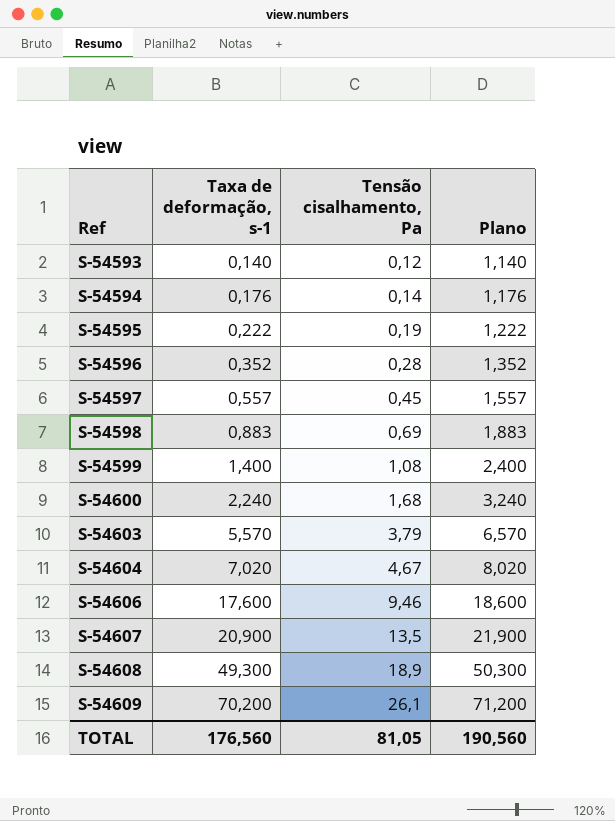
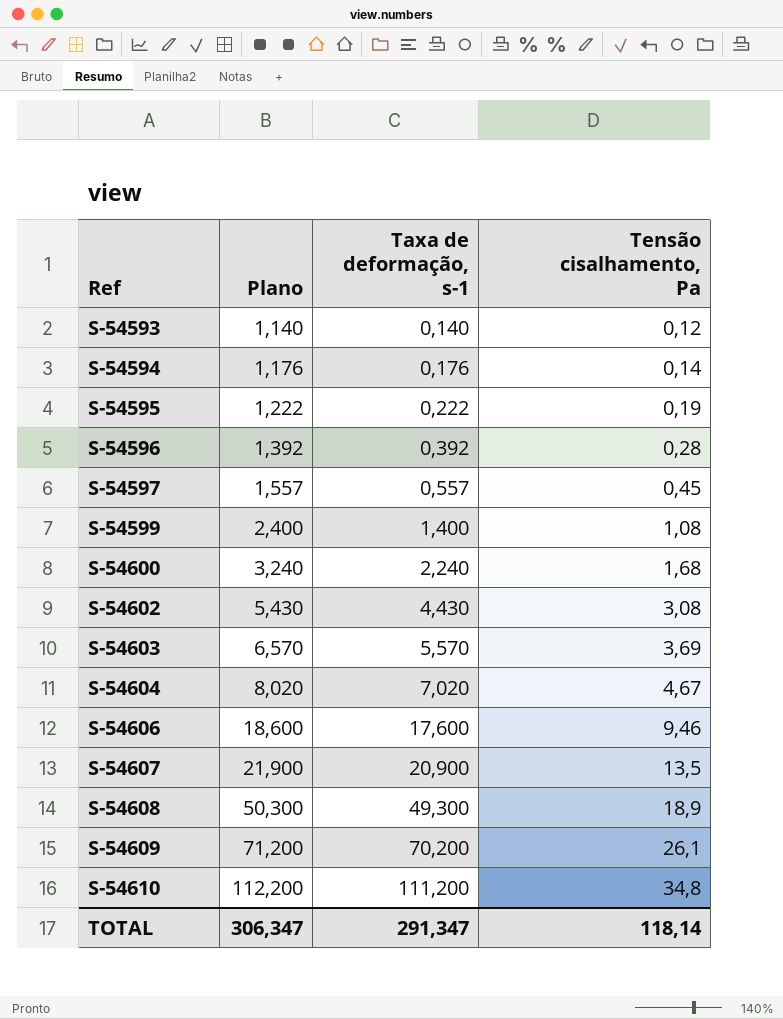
column Plano | position: 4 -> 2
row S-54598: 0,883 | 0,69 | 1,883 -> none
S-54596 | Plano: 1,352 -> 1,392
S-54596 | Taxa de deformação, s-1: 0,352 -> 0,392
row S-54602: none -> 5,430 | 4,430 | 3,08
S-54603 | Tensão cisalhamento, Pa: 3,79 -> 3,69
row S-54610: none -> 112,200 | 111,200 | 34,8
TOTAL | Plano: 190,560 -> 306,347
TOTAL | Taxa de deformação, s-1: 176,560 -> 291,347
TOTAL | Tensão cisalhamento, Pa: 81,05 -> 118,14

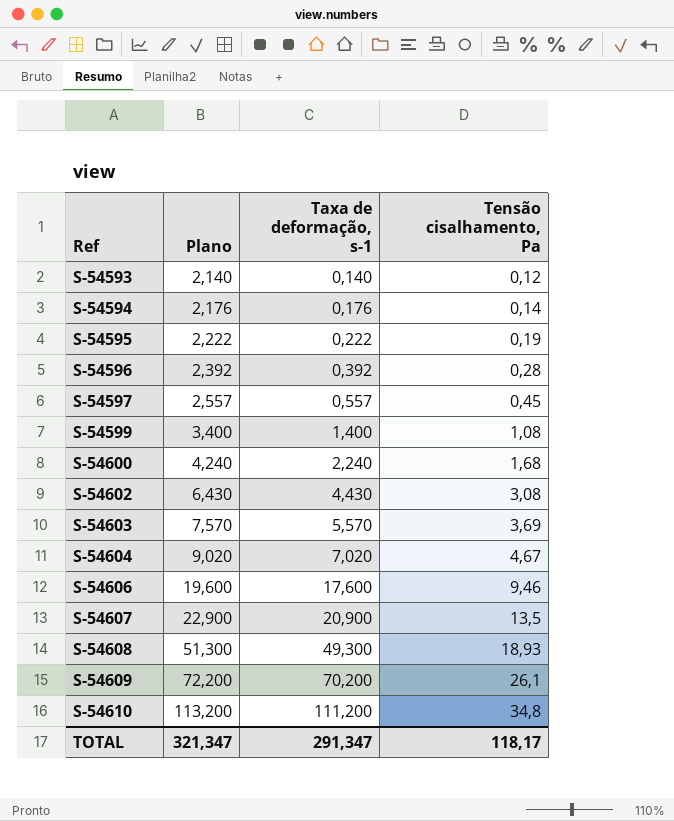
column Plano | formula: [Taxa de deformação, s-1] + 1 -> [Taxa de deformação, s-1] + 2
S-54608 | Tensão cisalhamento, Pa: 18,9 -> 18,93
TOTAL | Plano: 306,347 -> 321,347
TOTAL | Tensão cisalhamento, Pa: 118,14 -> 118,17

